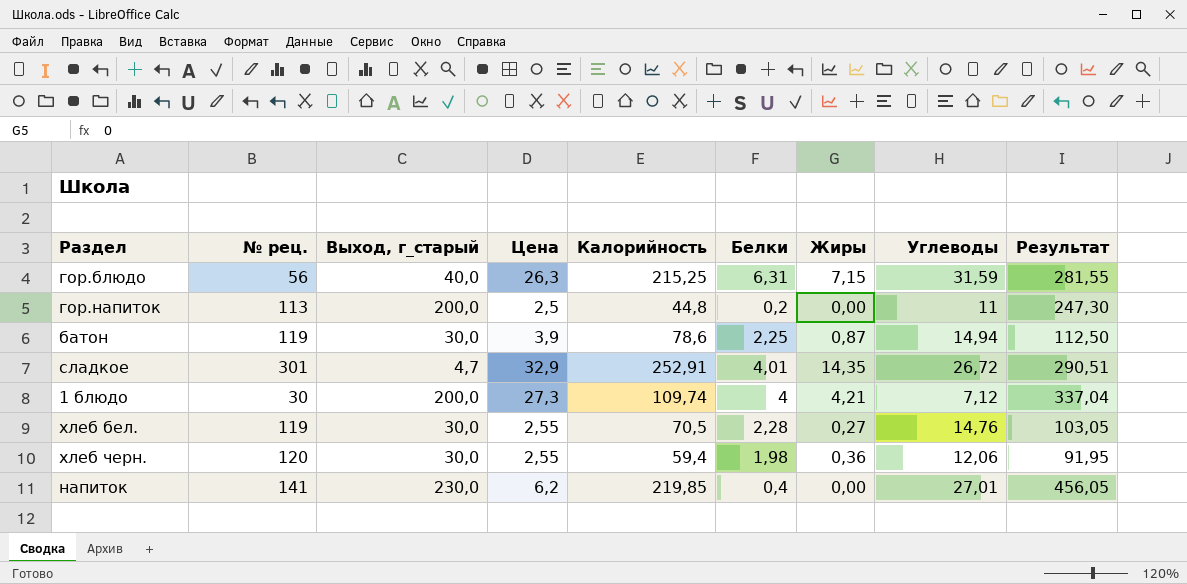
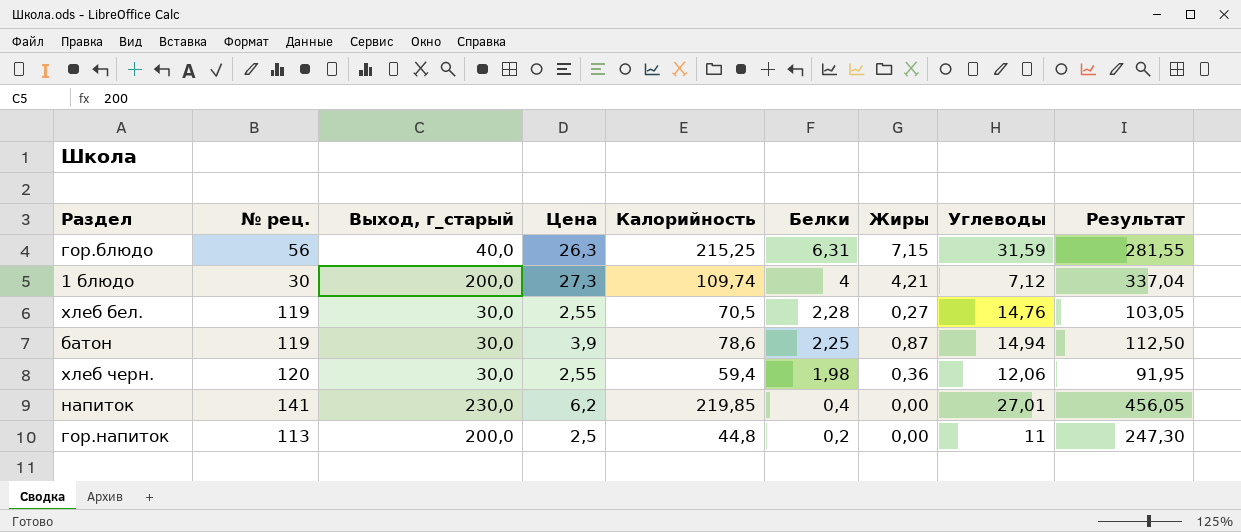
row order: none -> Белки descending
row сладкое: 301 | 4,7 | 32,9 | 252,91 | 4,01 | 14,35 | 26,72 | 290,51 -> none

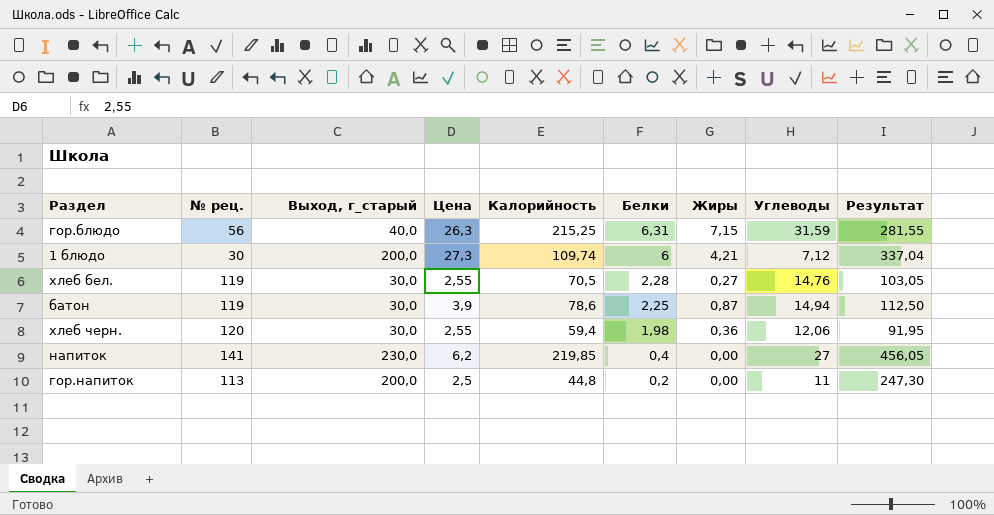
1 блюдо | Белки: 4 -> 6
напиток | Углеводы: 27,01 -> 27

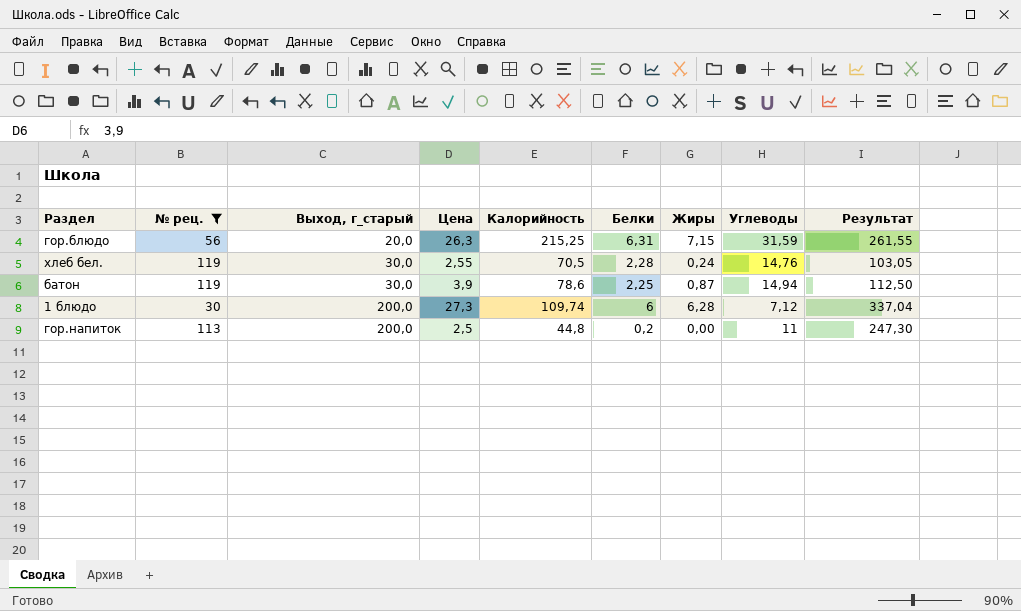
filter: none -> № рец. <= 119
row order: Белки descending -> Выход, г_старый ascending
гор.блюдо | Выход, г_старый: 40,0 -> 20,0
гор.блюдо | Результат: 281,55 -> 261,55
хлеб бел. | Жиры: 0,27 -> 0,24
1 блюдо | Жиры: 4,21 -> 6,28

